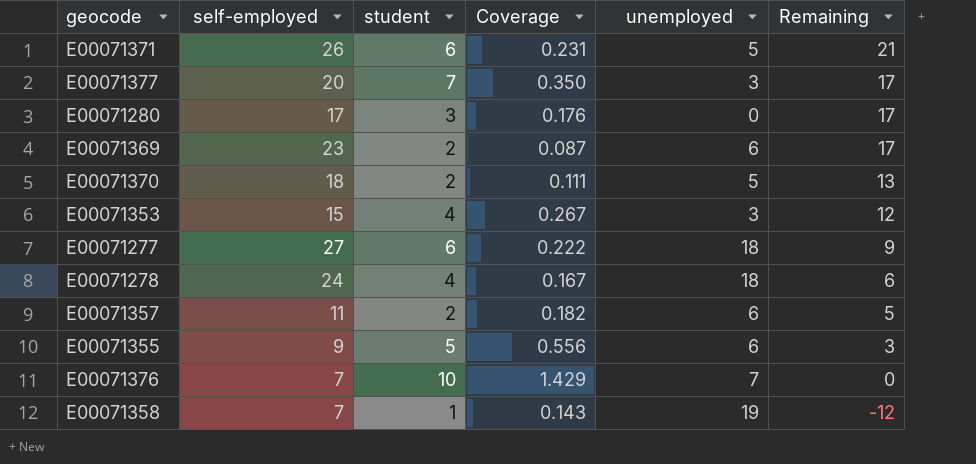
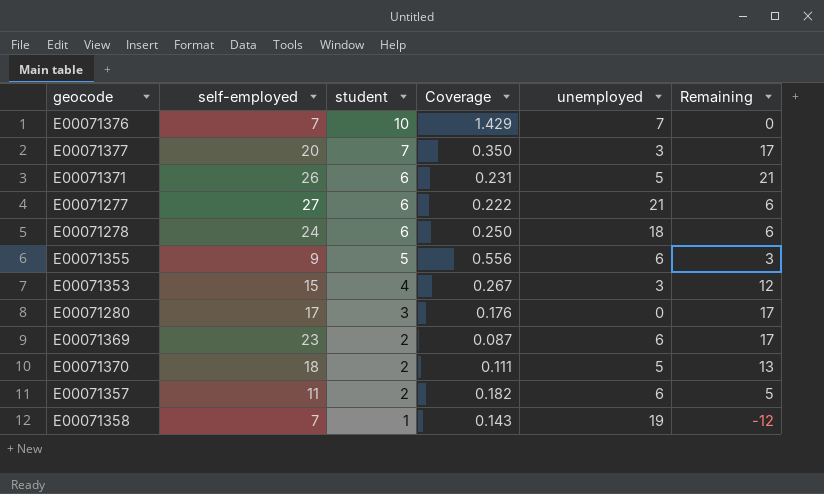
row order: Remaining descending -> student descending
E00071277 | unemployed: 18 -> 21
E00071277 | Remaining: 9 -> 6
E00071278 | student: 4 -> 6
E00071278 | Coverage: 0.167 -> 0.250

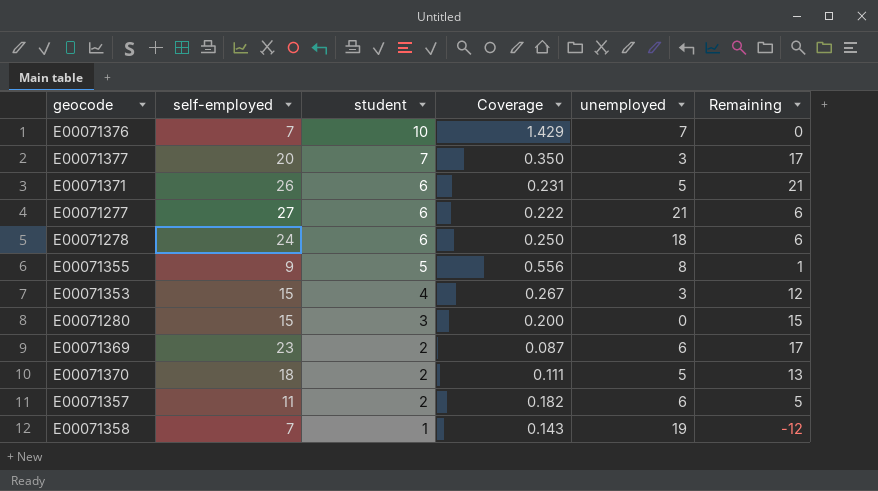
E00071355 | unemployed: 6 -> 8
E00071355 | Remaining: 3 -> 1
E00071280 | self-employed: 17 -> 15
E00071280 | Coverage: 0.176 -> 0.200
E00071280 | Remaining: 17 -> 15

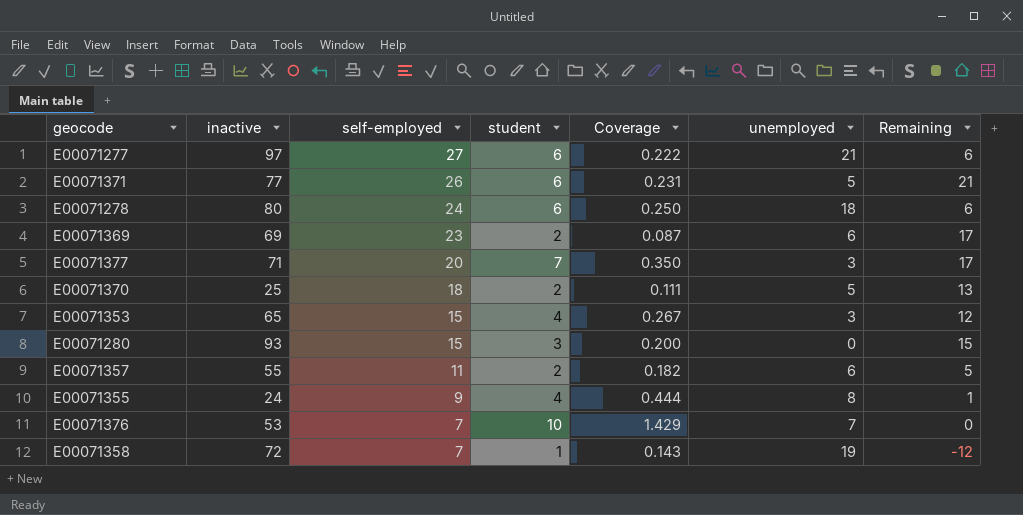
row order: student descending -> self-employed descending
column inactive | position: none -> 2
E00071355 | student: 5 -> 4
E00071355 | Coverage: 0.556 -> 0.444

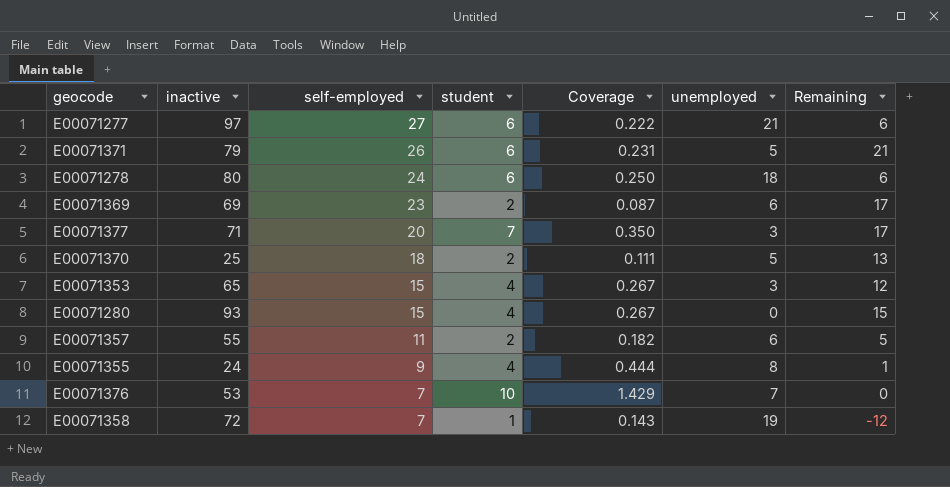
E00071371 | inactive: 77 -> 79
E00071280 | student: 3 -> 4
E00071280 | Coverage: 0.200 -> 0.267

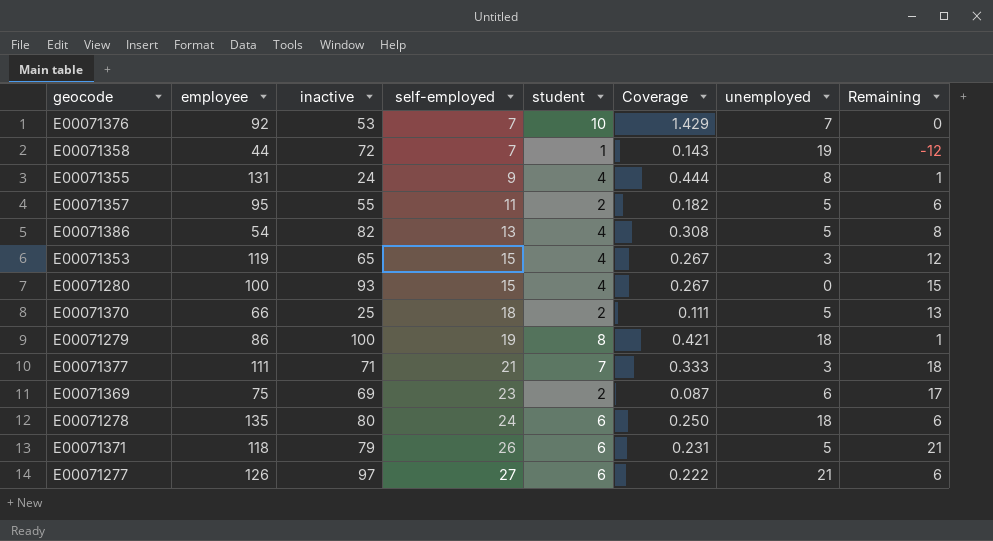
row order: self-employed descending -> self-employed ascending
column employee | position: none -> 2
E00071357 | unemployed: 6 -> 5
E00071357 | Remaining: 5 -> 6
row E00071386: none -> 54 | 82 | 13 | 4 | 0.308 | 5 | 8
row E00071279: none -> 86 | 100 | 19 | 8 | 0.421 | 18 | 1
E00071377 | self-employed: 20 -> 21
E00071377 | Coverage: 0.350 -> 0.333
E00071377 | Remaining: 17 -> 18

